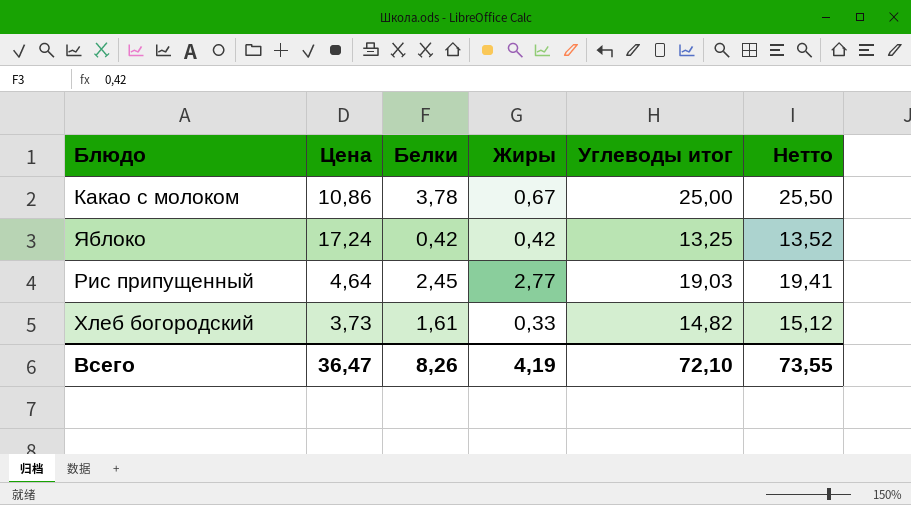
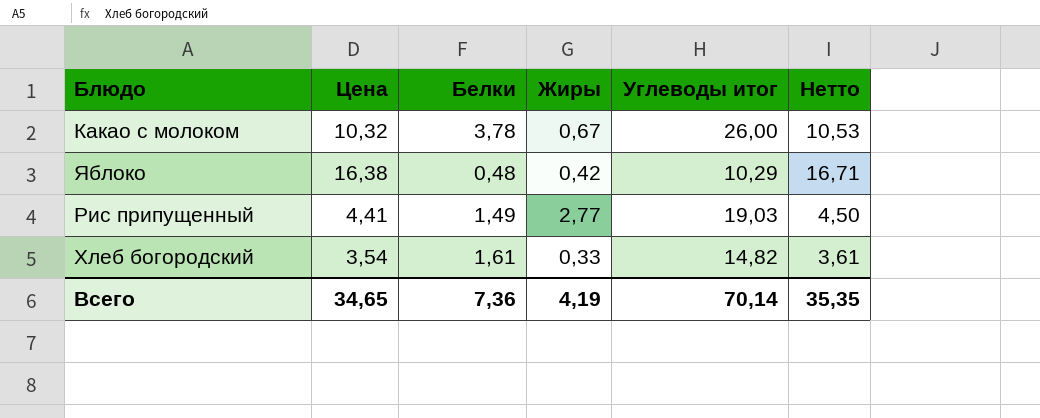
column Нетто | formula: [Углеводы итог] * 1,02 -> [Цена] * 1,02
Какао с молоком | Цена: 10,86 -> 10,32
Какао с молоком | Углеводы итог: 25,00 -> 26,00
Яблоко | Цена: 17,24 -> 16,38
Яблоко | Белки: 0,42 -> 0,48
Яблоко | Углеводы итог: 13,25 -> 10,29
Рис припущенный | Цена: 4,64 -> 4,41
Рис припущенный | Белки: 2,45 -> 1,49
Хлеб богородский | Цена: 3,73 -> 3,54
Всего | Цена: 36,47 -> 34,65
Всего | Белки: 8,26 -> 7,36
Всего | Углеводы итог: 72,10 -> 70,14
Всего | Нетто: 73,55 -> 35,35

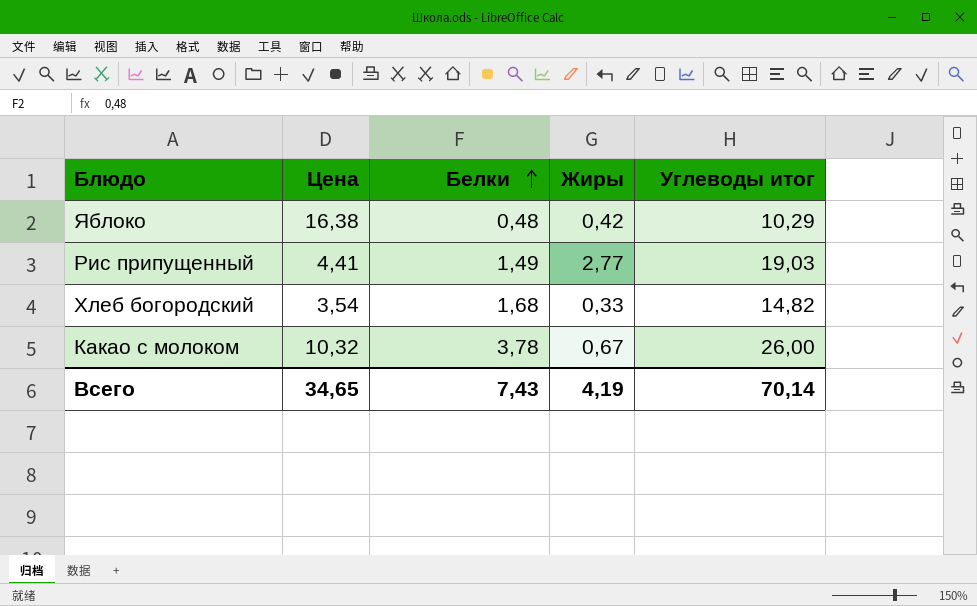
row order: none -> Белки ascending
column Нетто | formula: [Цена] * 1,02 -> none
Хлеб богородский | Белки: 1,61 -> 1,68
Всего | Белки: 7,36 -> 7,43

